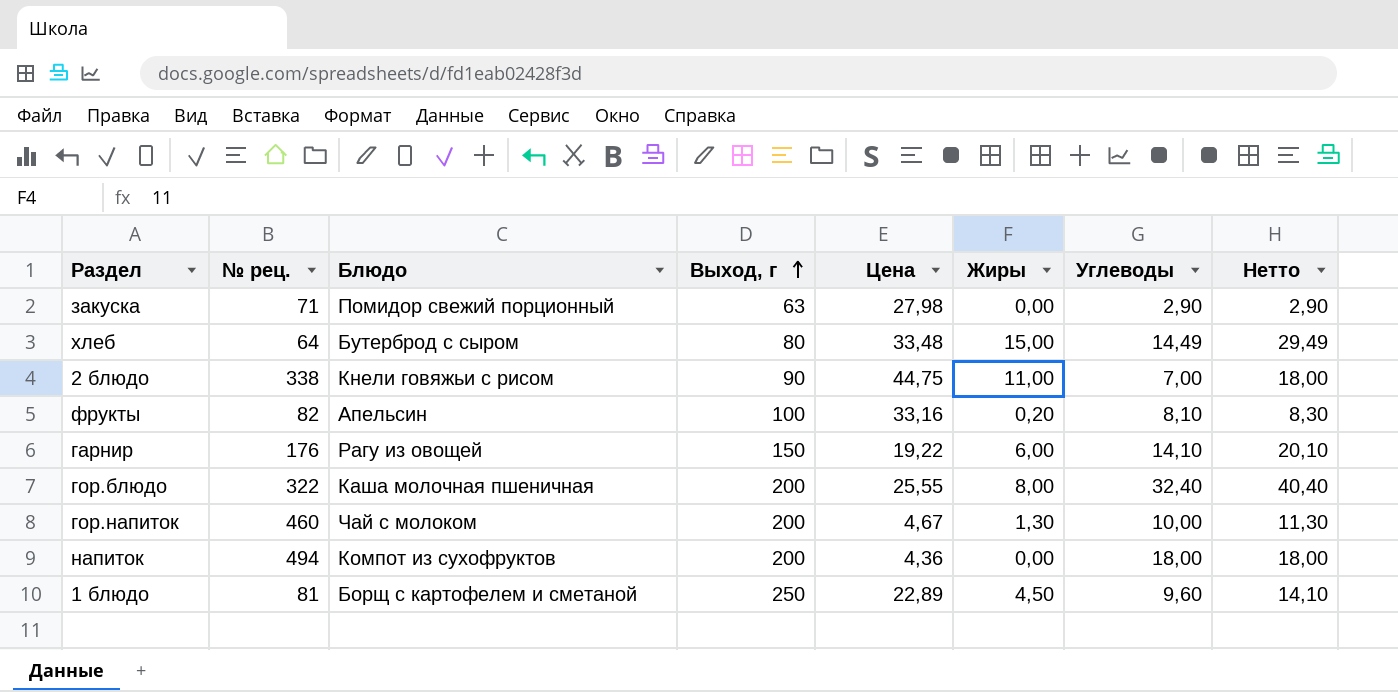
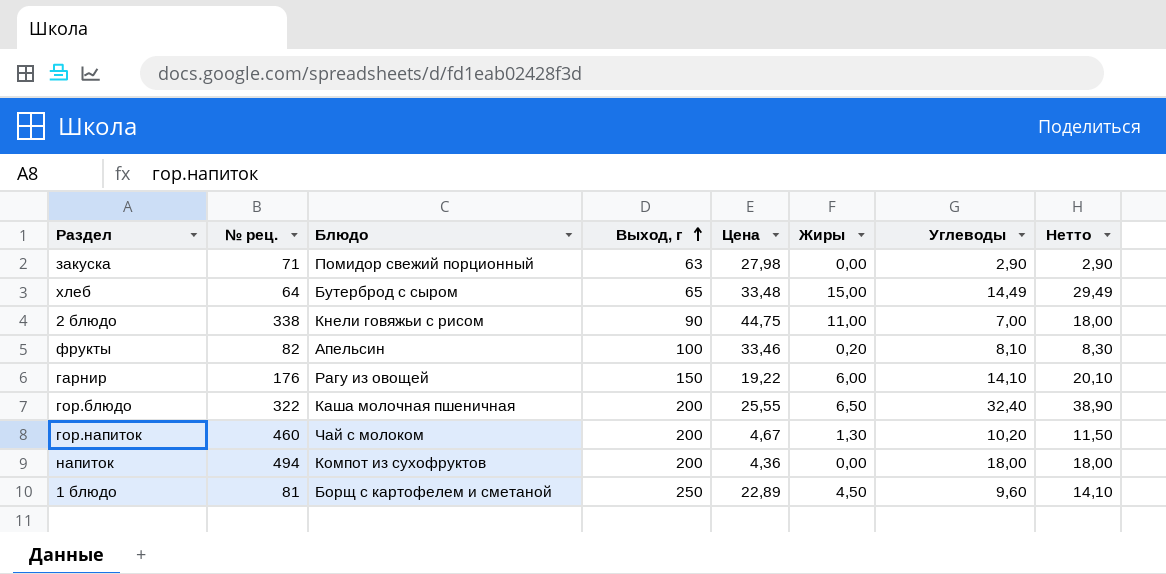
хлеб | Выход, г: 80 -> 65
фрукты | Цена: 33,16 -> 33,46
гор.блюдо | Жиры: 8,00 -> 6,50
гор.блюдо | Нетто: 40,40 -> 38,90
гор.напиток | Углеводы: 10,00 -> 10,20
гор.напиток | Нетто: 11,30 -> 11,50

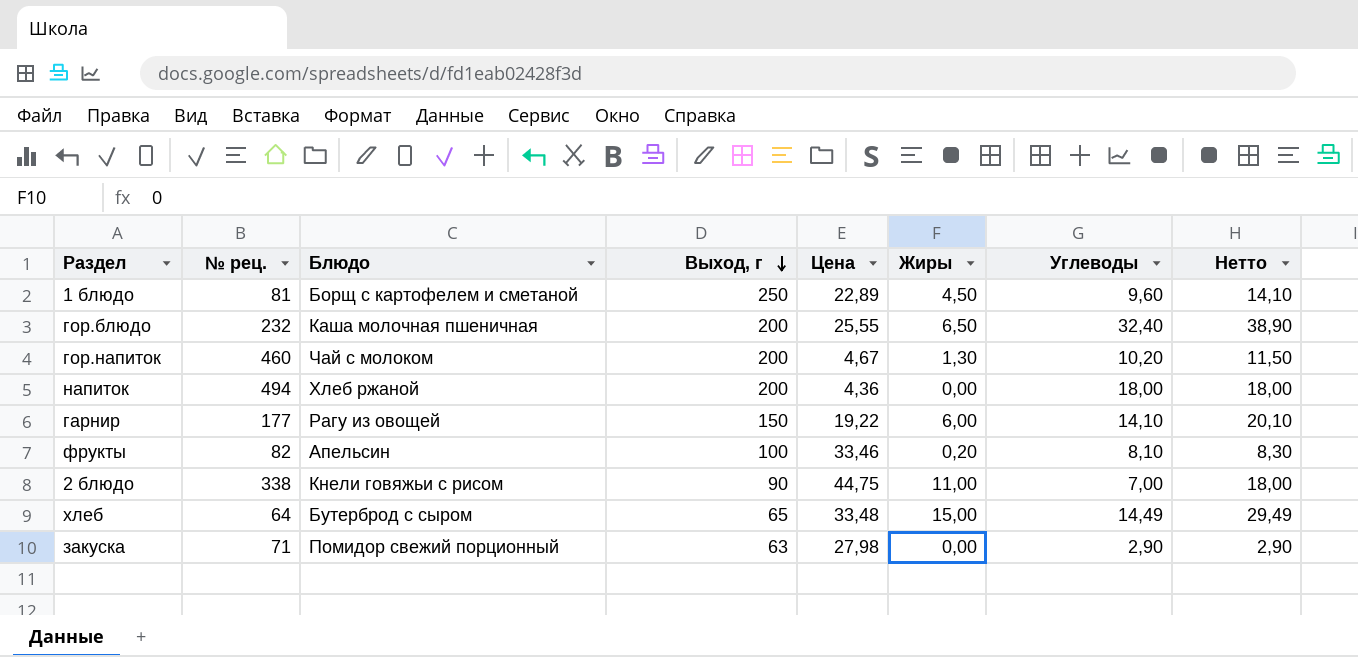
row order: Выход, г ascending -> Выход, г descending
гор.блюдо | № рец.: 322 -> 232
напиток | Блюдо: Компот из сухофруктов -> Хлеб ржаной
гарнир | № рец.: 176 -> 177

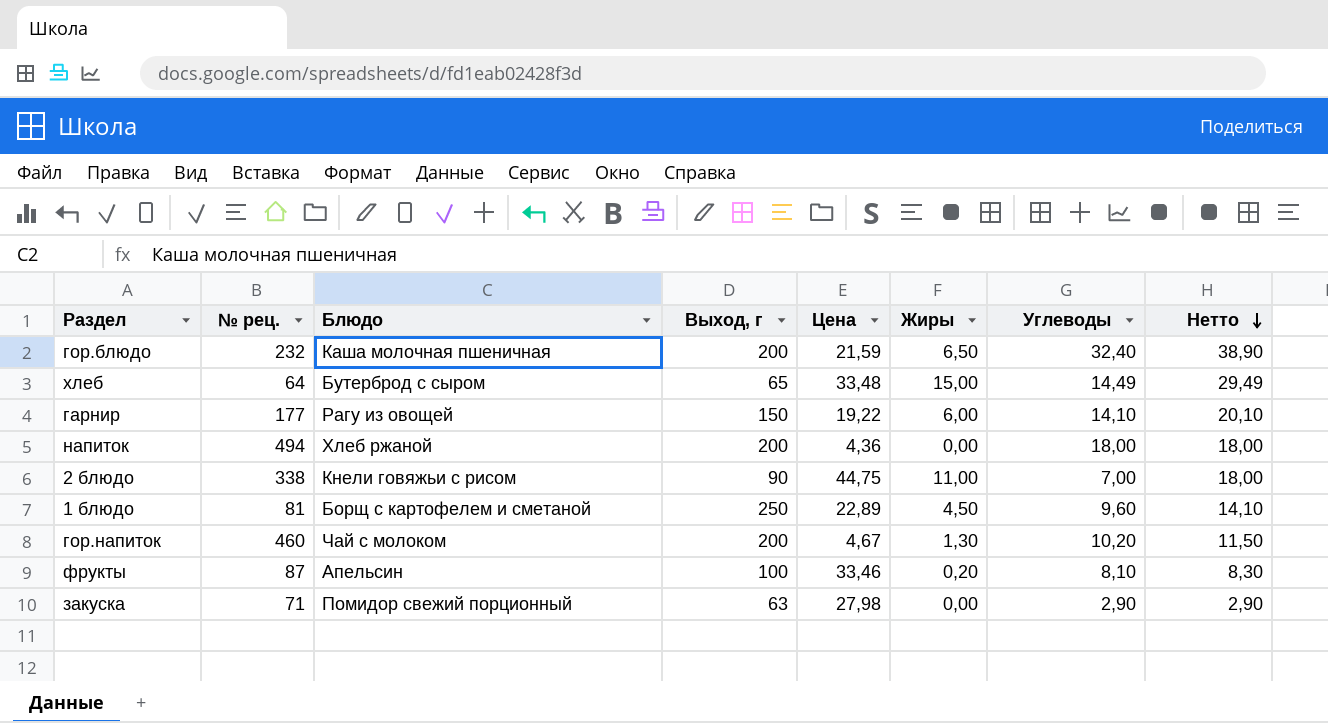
row order: Выход, г descending -> Нетто descending
гор.блюдо | Цена: 25,55 -> 21,59
фрукты | № рец.: 82 -> 87

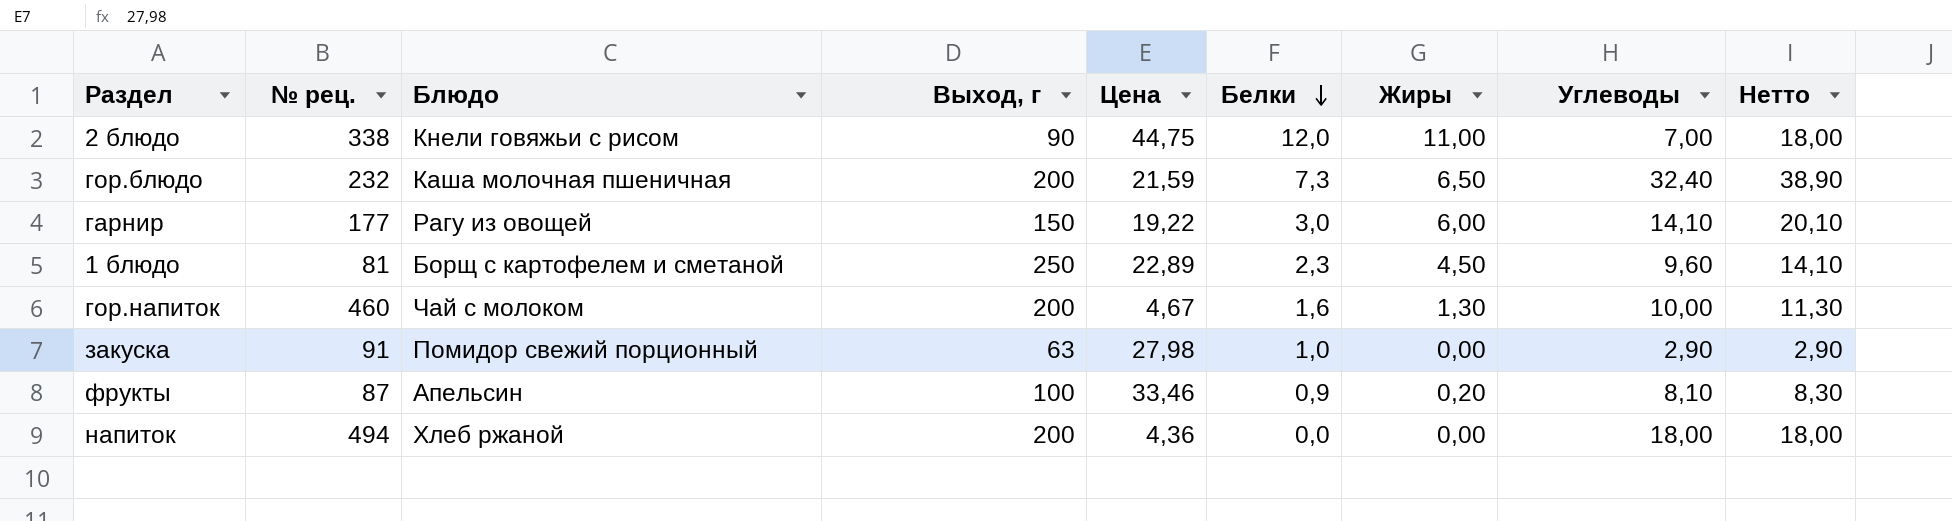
row order: Нетто descending -> Белки descending
column Белки | position: none -> 6
row хлеб: 64 | Бутерброд с сыром | 65 | 33,48 | 15,00 | 14,49 | 29,49 -> none
гор.напиток | Углеводы: 10,20 -> 10,00
гор.напиток | Нетто: 11,50 -> 11,30
закуска | № рец.: 71 -> 91

